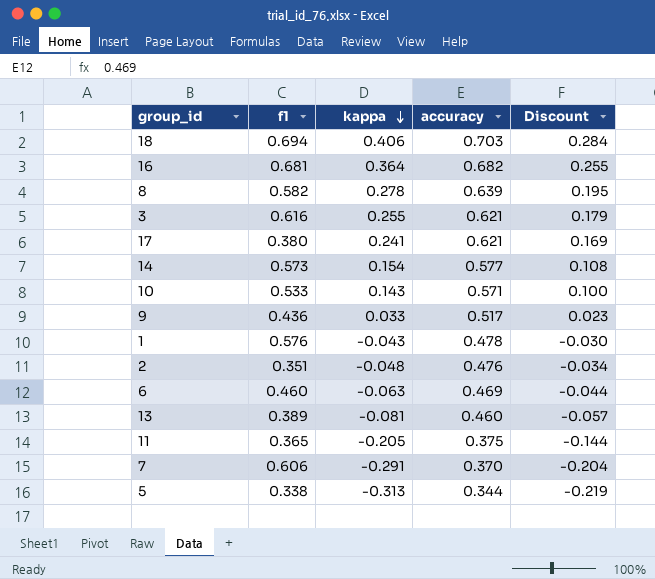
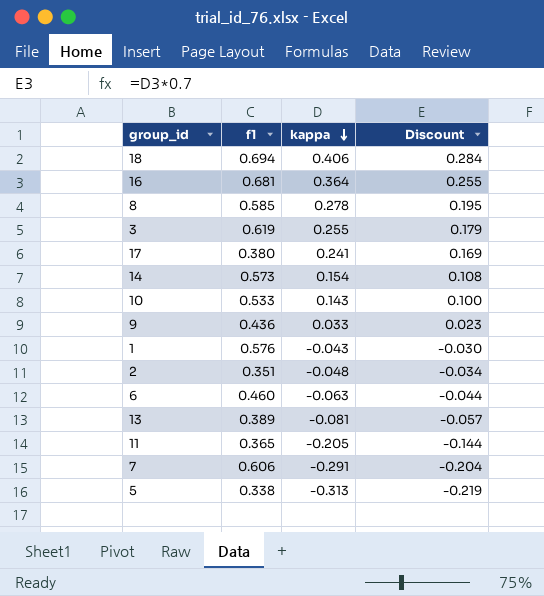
column accuracy | position: 4 -> none
8 | f1: 0.582 -> 0.585
3 | f1: 0.616 -> 0.619

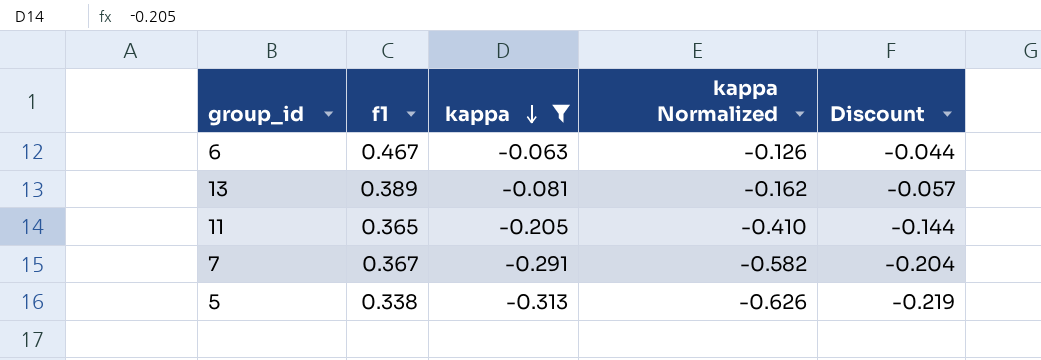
filter: none -> kappa <= -0.063
column kappa Normalized | formula: none -> [kappa] * 2
6 | f1: 0.460 -> 0.467
7 | f1: 0.606 -> 0.367

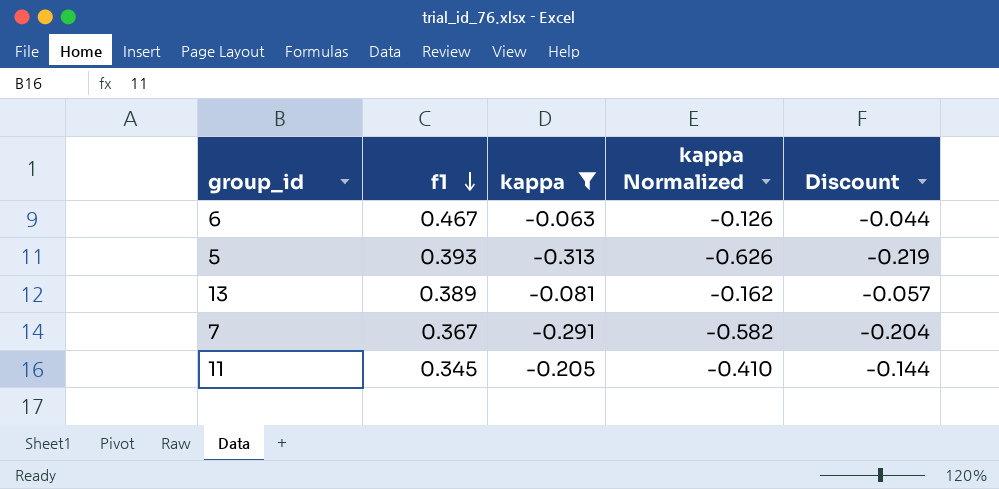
row order: kappa descending -> f1 descending
5 | f1: 0.338 -> 0.393
11 | f1: 0.365 -> 0.345

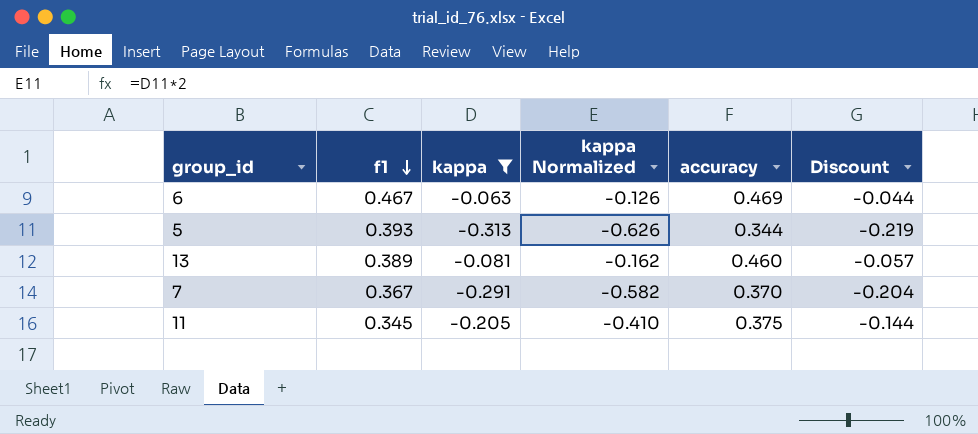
column accuracy | position: none -> 5

